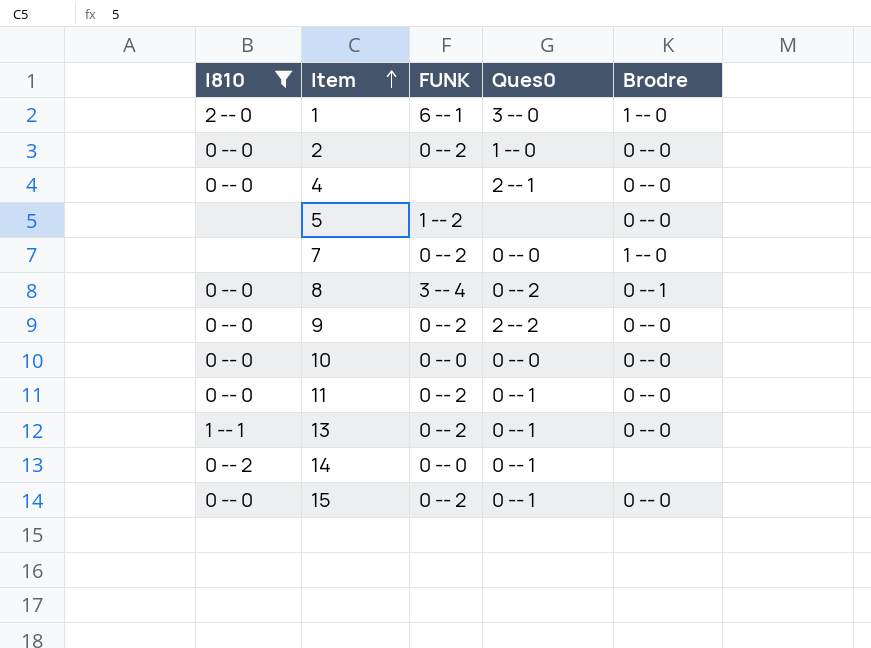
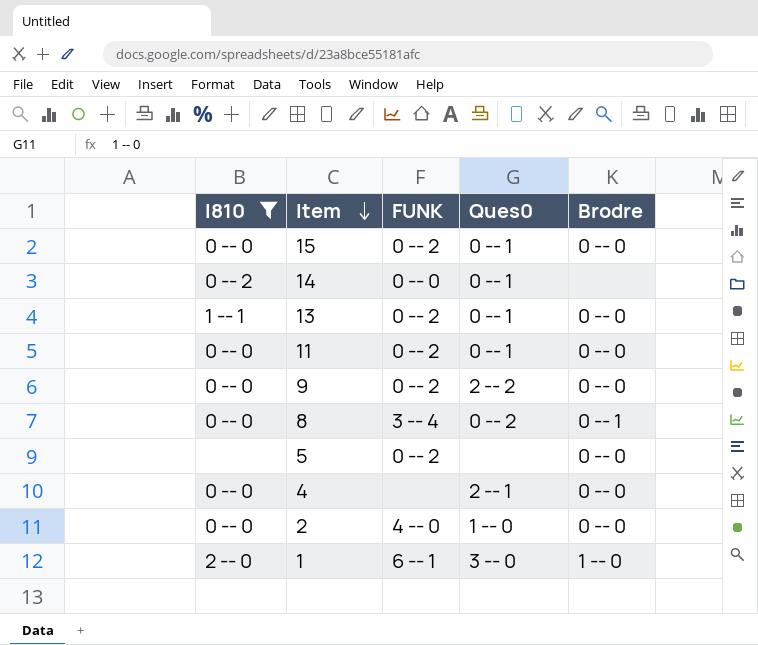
row order: Item ascending -> Item descending
row 7: none | 0 -- 2 | 0 -- 0 | 1 -- 0 -> none
row 10: 0 -- 0 | 0 -- 0 | 0 -- 0 | 0 -- 0 -> none
5 | FUNK: 1 -- 2 -> 0 -- 2
2 | FUNK: 0 -- 2 -> 4 -- 0

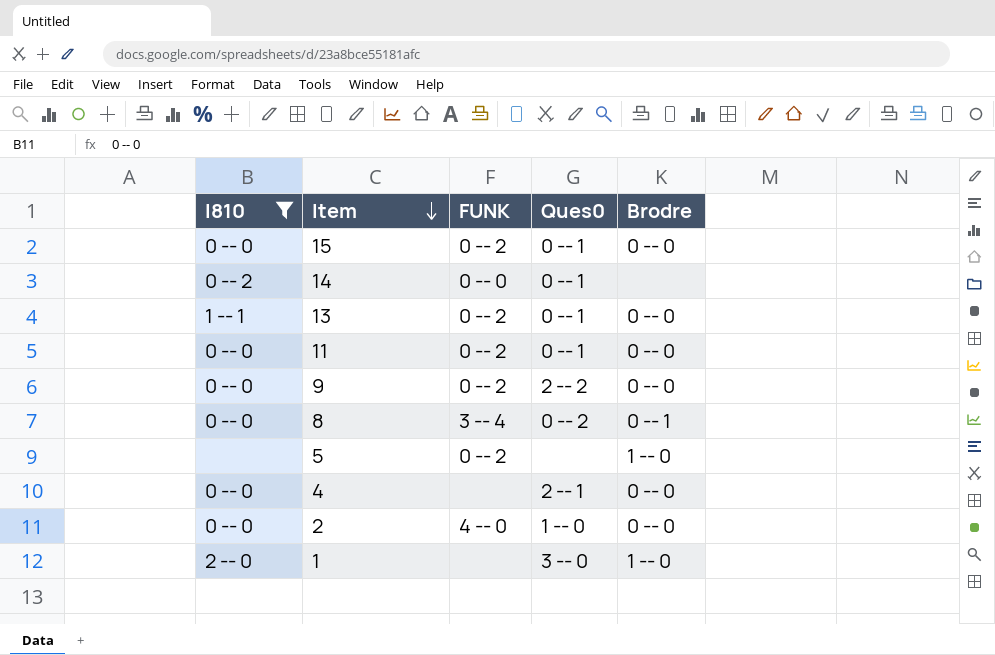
5 | Brodre: 0 -- 0 -> 1 -- 0
1 | FUNK: 6 -- 1 -> none

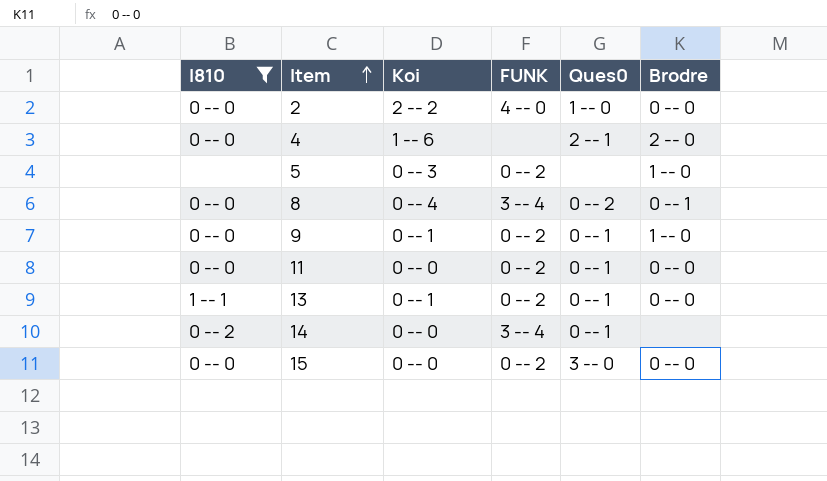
row order: Item descending -> Item ascending
column Koi | position: none -> 3
row 1: 2 -- 0 | none | 3 -- 0 | 1 -- 0 -> none
4 | Brodre: 0 -- 0 -> 2 -- 0
9 | Ques0: 2 -- 2 -> 0 -- 1
9 | Brodre: 0 -- 0 -> 1 -- 0
14 | FUNK: 0 -- 0 -> 3 -- 4
15 | Ques0: 0 -- 1 -> 3 -- 0

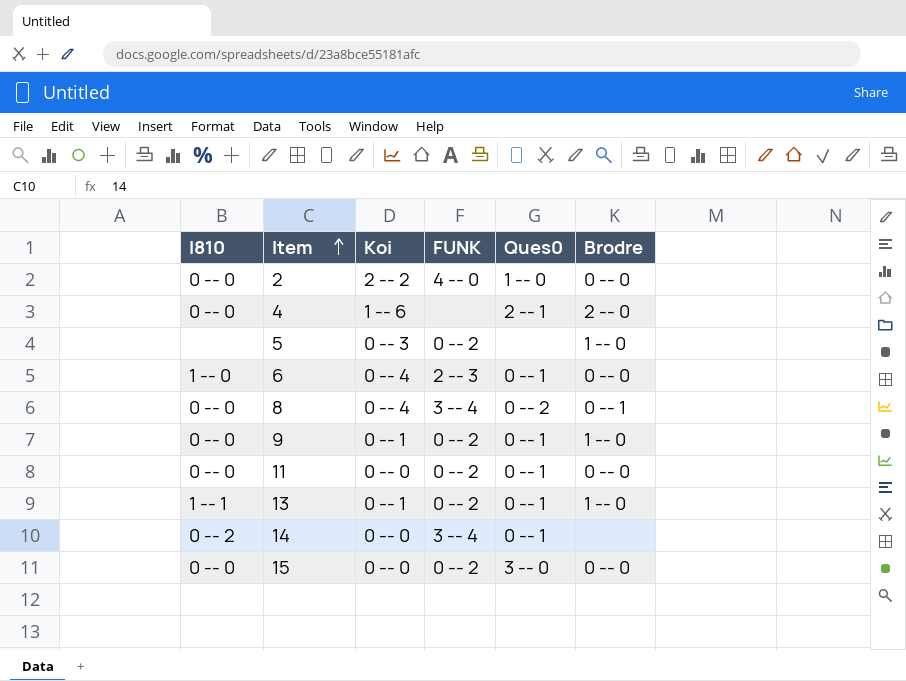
filter: l810 != 1 -- 0 -> none
13 | Brodre: 0 -- 0 -> 1 -- 0

